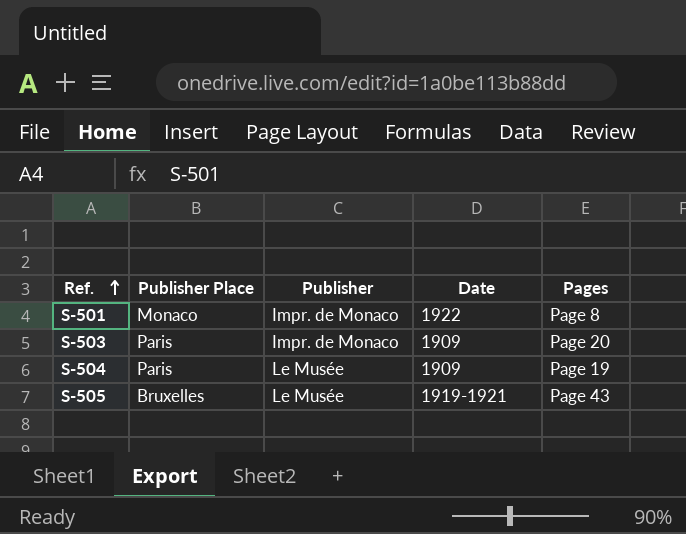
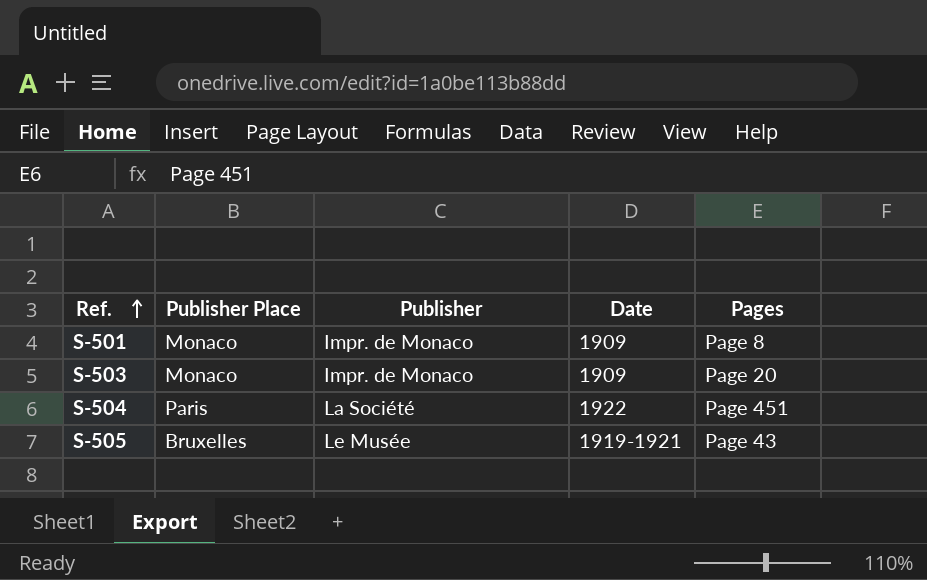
S-501 | Date: 1922 -> 1909
S-503 | Publisher Place: Paris -> Monaco
S-504 | Publisher: Le Musée -> La Société
S-504 | Date: 1909 -> 1922
S-504 | Pages: Page 19 -> Page 451

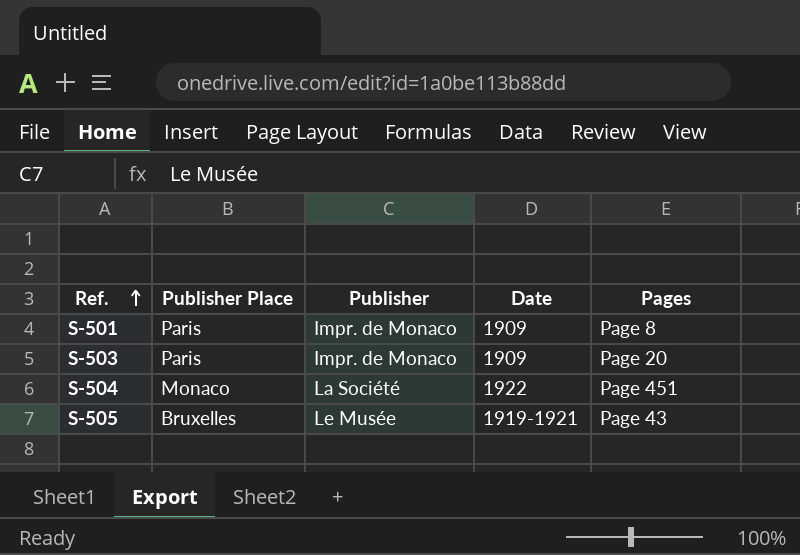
S-501 | Publisher Place: Monaco -> Paris
S-503 | Publisher Place: Monaco -> Paris
S-504 | Publisher Place: Paris -> Monaco

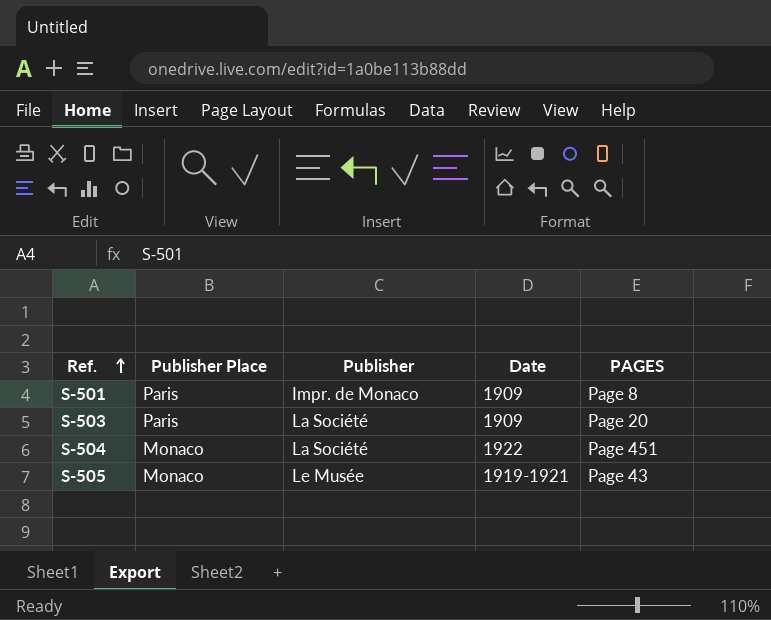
column name: Pages -> PAGES
S-503 | Publisher: Impr. de Monaco -> La Société
S-505 | Publisher Place: Bruxelles -> Monaco

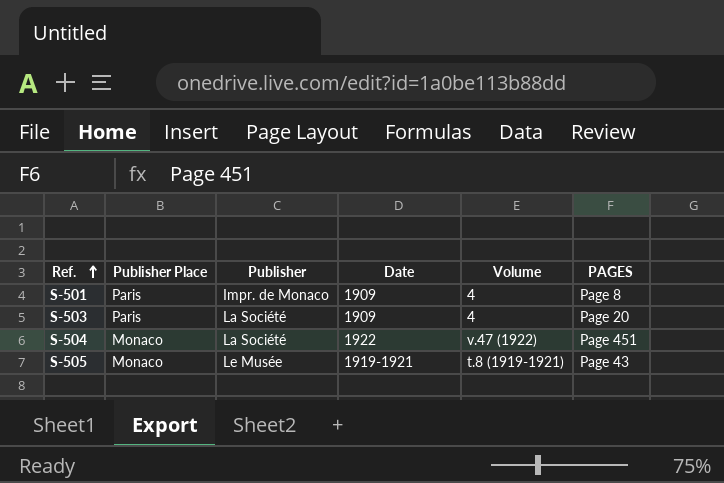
column Volume | position: none -> 5

